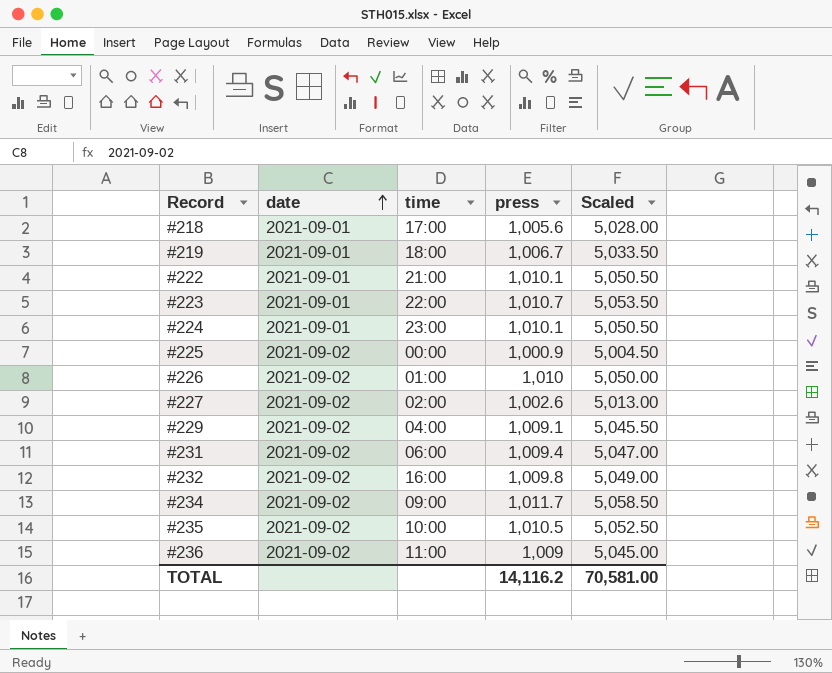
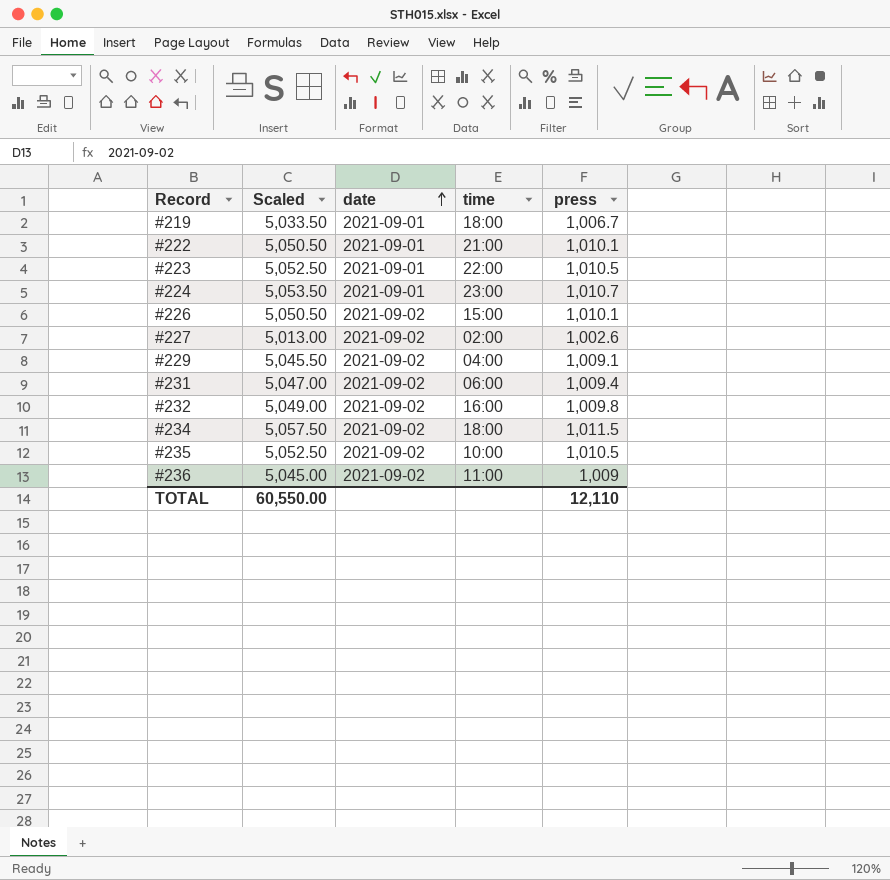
column Scaled | position: 5 -> 2
row #218: 2021-09-01 | 17:00 | 1,005.6 | 5,028.00 -> none
row #225: 2021-09-02 | 00:00 | 1,000.9 | 5,004.50 -> none
#223 | Scaled: 5,053.50 -> 5,052.50
#223 | press: 1,010.7 -> 1,010.5
#224 | Scaled: 5,050.50 -> 5,053.50
#224 | press: 1,010.1 -> 1,010.7
#226 | Scaled: 5,050.00 -> 5,050.50
#226 | time: 01:00 -> 15:00
#226 | press: 1,010 -> 1,010.1
#234 | Scaled: 5,058.50 -> 5,057.50
#234 | time: 09:00 -> 18:00
#234 | press: 1,011.7 -> 1,011.5
TOTAL | Scaled: 70,581.00 -> 60,550.00
TOTAL | press: 14,116.2 -> 12,110

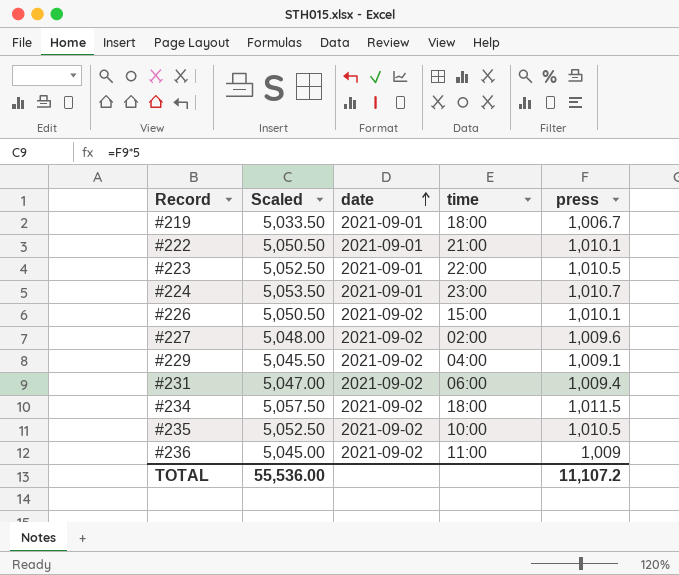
row #232: 5,049.00 | 2021-09-02 | 16:00 | 1,009.8 -> none
#227 | Scaled: 5,013.00 -> 5,048.00
#227 | press: 1,002.6 -> 1,009.6
TOTAL | Scaled: 60,550.00 -> 55,536.00
TOTAL | press: 12,110 -> 11,107.2

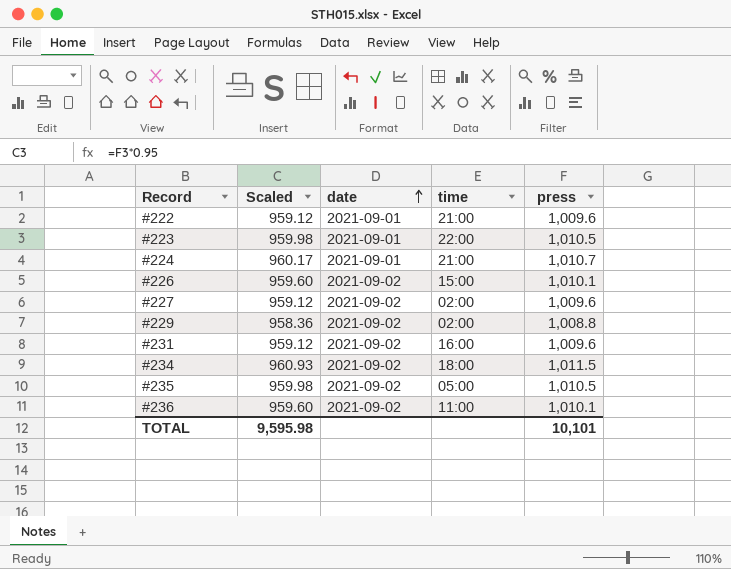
column Scaled | formula: [press] * 5 -> [press] * 0.95
row #219: 5,033.50 | 2021-09-01 | 18:00 | 1,006.7 -> none
#222 | press: 1,010.1 -> 1,009.6
#224 | time: 23:00 -> 21:00
#229 | time: 04:00 -> 02:00
#229 | press: 1,009.1 -> 1,008.8
#231 | time: 06:00 -> 16:00
#231 | press: 1,009.4 -> 1,009.6
#235 | time: 10:00 -> 05:00
#236 | press: 1,009 -> 1,010.1
TOTAL | Scaled: 55,536.00 -> 9,595.98
TOTAL | press: 11,107.2 -> 10,101

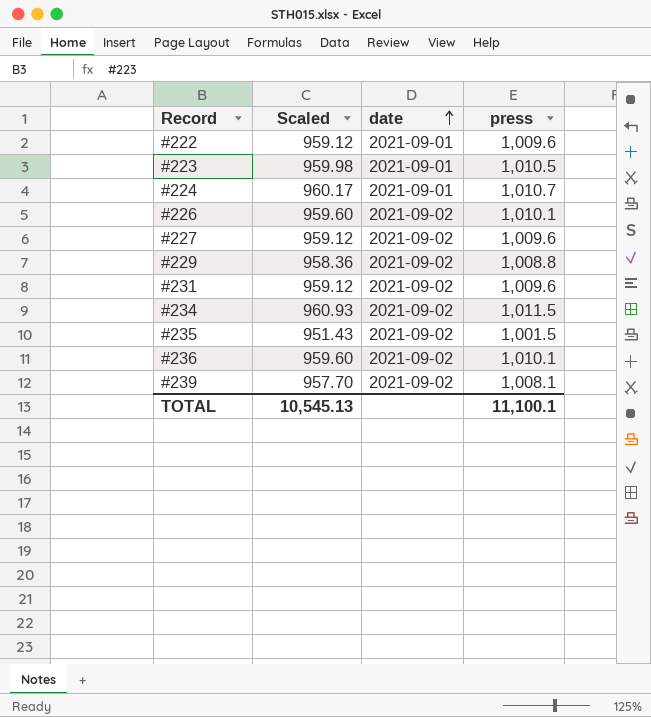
column time | position: 4 -> none
#235 | Scaled: 959.98 -> 951.43
#235 | press: 1,010.5 -> 1,001.5
row #239: none -> 957.70 | 2021-09-02 | 1,008.1
TOTAL | Scaled: 9,595.98 -> 10,545.13
TOTAL | press: 10,101 -> 11,100.1

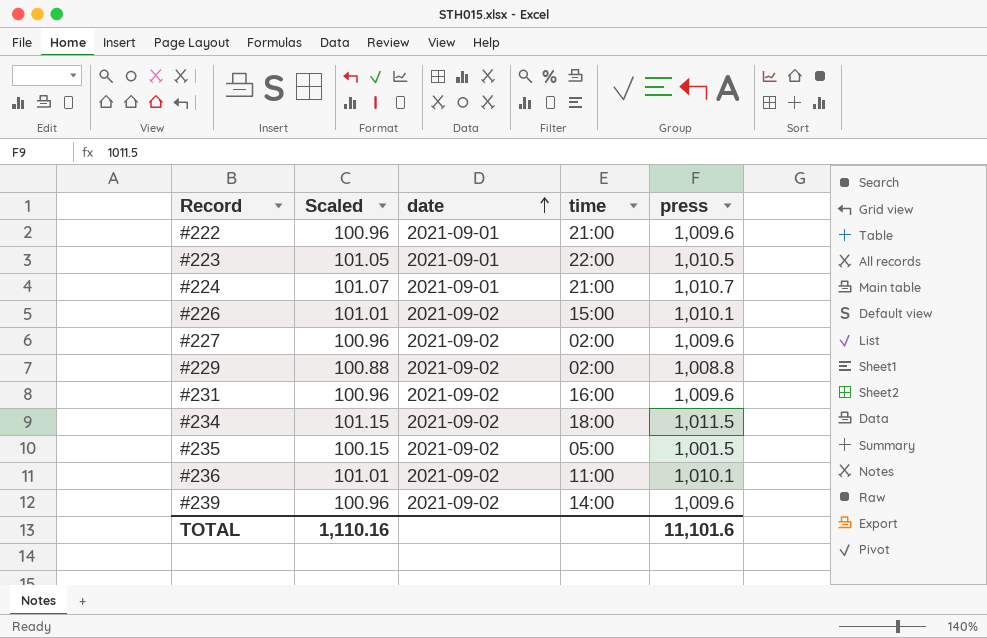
column Scaled | formula: [press] * 0.95 -> [press] * 0.1
column time | position: none -> 4
#239 | press: 1,008.1 -> 1,009.6
TOTAL | Scaled: 10,545.13 -> 1,110.16
TOTAL | press: 11,100.1 -> 11,101.6

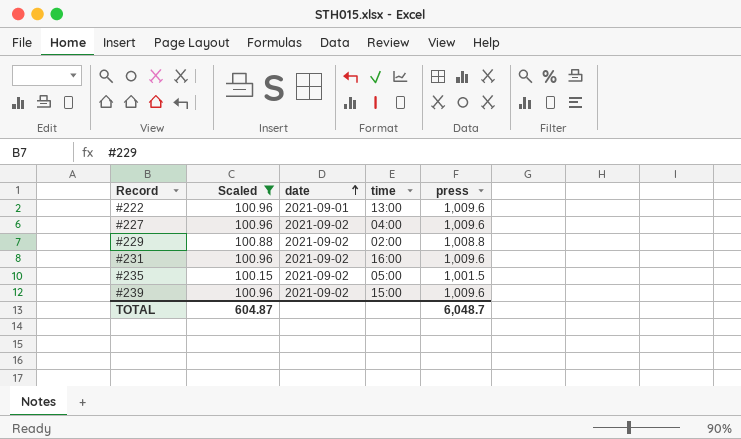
filter: none -> Scaled <= 100.96
#222 | time: 21:00 -> 13:00
#227 | time: 02:00 -> 04:00
#239 | time: 14:00 -> 15:00
TOTAL | Scaled: 1,110.16 -> 604.87
TOTAL | press: 11,101.6 -> 6,048.7

